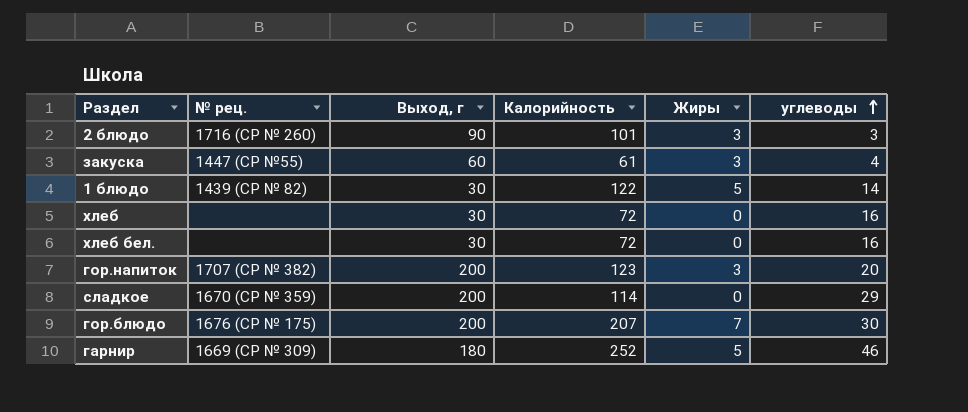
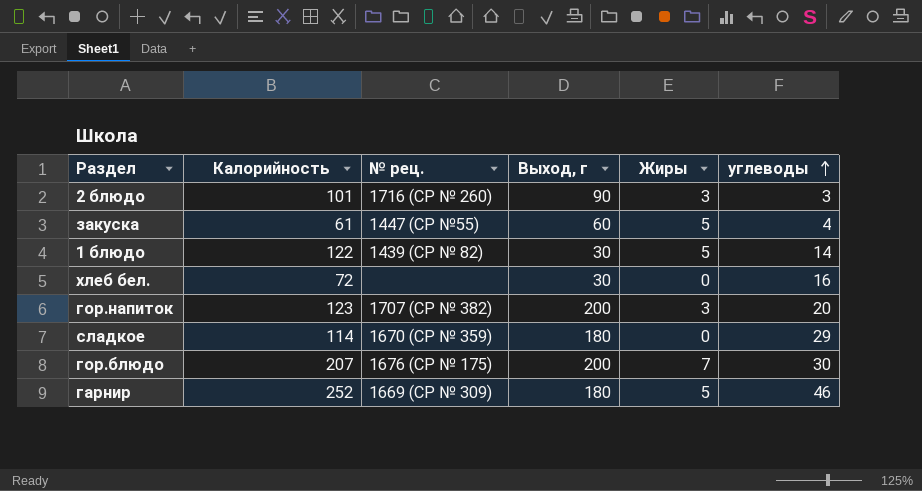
column Калорийность | position: 4 -> 2
row хлеб: none | 30 | 72 | 0 | 16 -> none
закуска | Жиры: 3 -> 5
сладкое | Выход, г: 200 -> 180

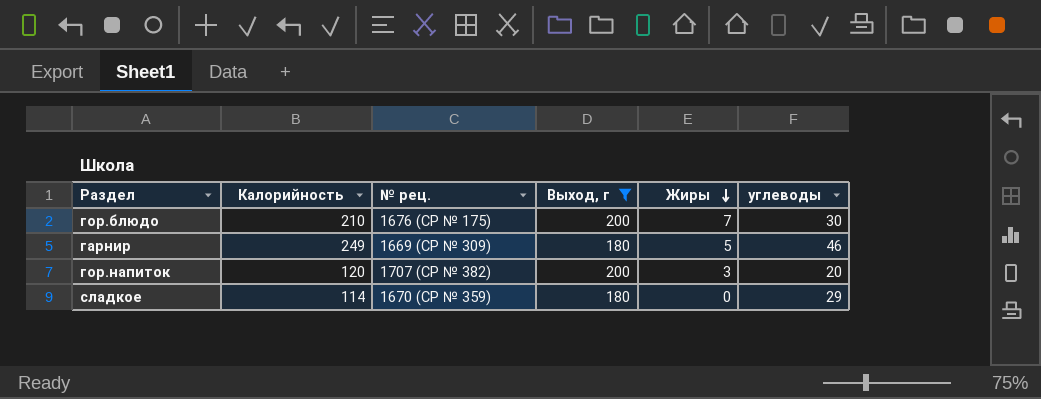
filter: none -> Выход, г >= 180
row order: углеводы ascending -> Жиры descending
гор.блюдо | Калорийность: 207 -> 210
гарнир | Калорийность: 252 -> 249
гор.напиток | Калорийность: 123 -> 120

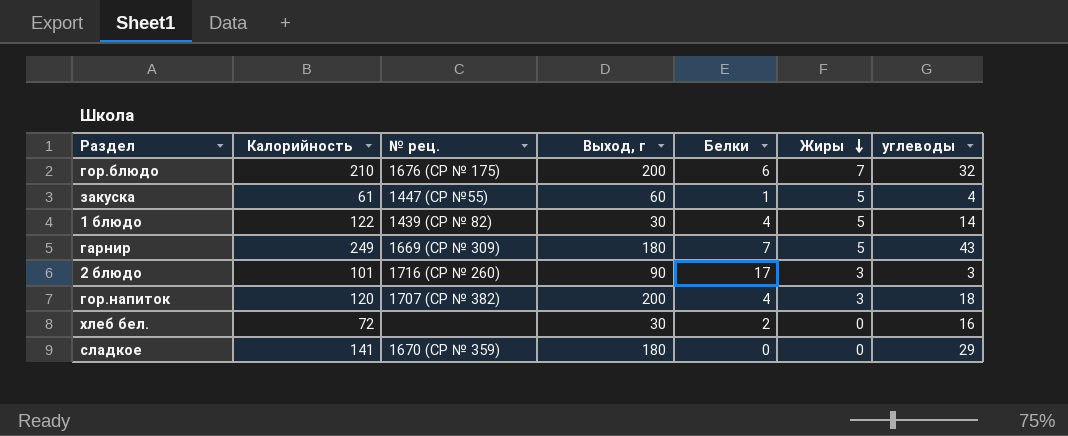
filter: Выход, г >= 180 -> none
column Белки | position: none -> 5
гор.блюдо | углеводы: 30 -> 32
гарнир | углеводы: 46 -> 43
гор.напиток | углеводы: 20 -> 18
сладкое | Калорийность: 114 -> 141

